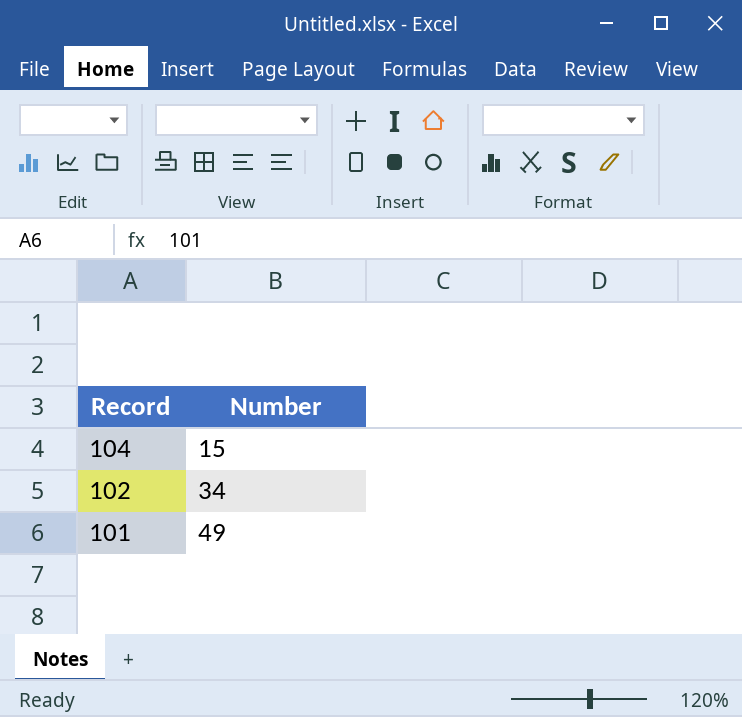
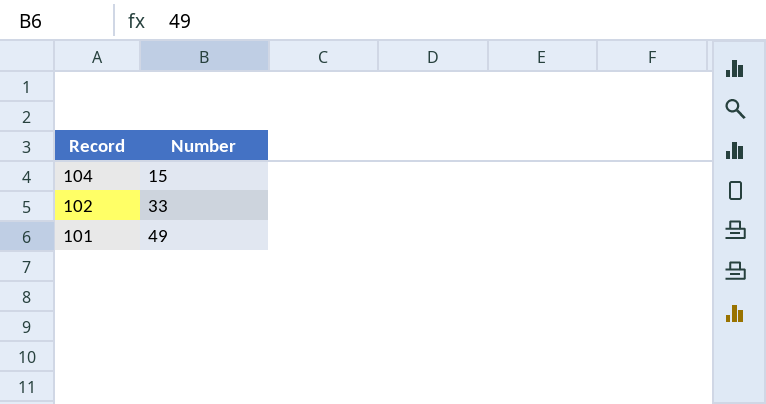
102 | Number: 34 -> 33

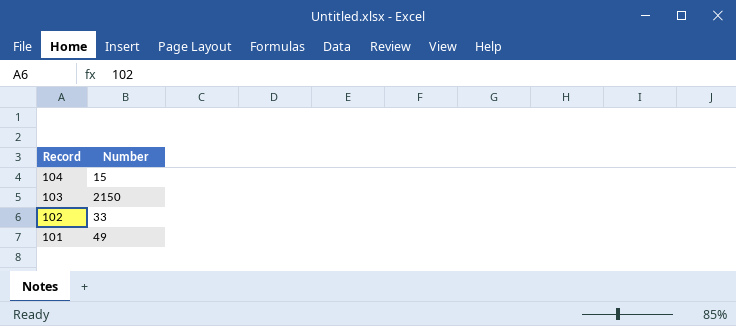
row 103: none -> 2150

